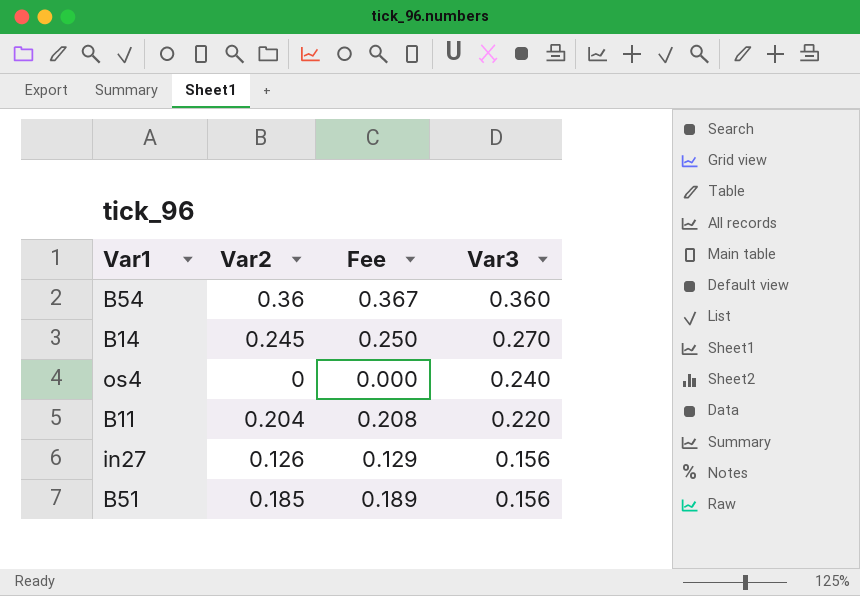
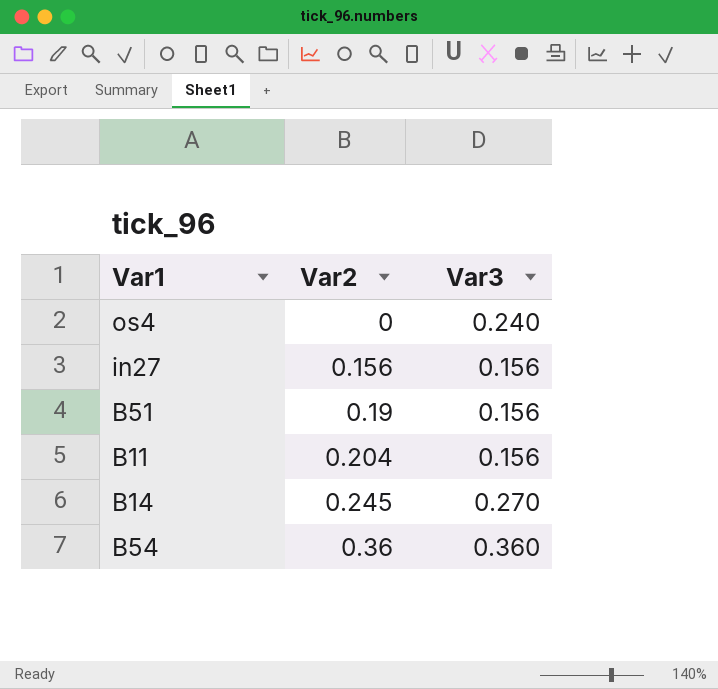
row order: Var3 descending -> Var2 ascending
column Fee | formula: [Var2] * 1.02 -> none
in27 | Var2: 0.126 -> 0.156
B51 | Var2: 0.185 -> 0.19
B11 | Var3: 0.220 -> 0.156

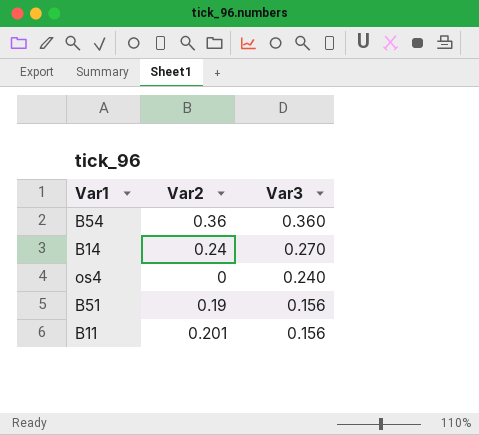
row order: Var2 ascending -> Var3 descending
row in27: 0.156 | 0.156 -> none
B14 | Var2: 0.245 -> 0.24
B11 | Var2: 0.204 -> 0.201

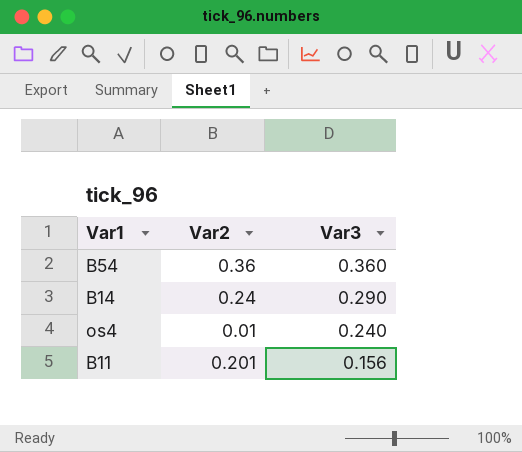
row B51: 0.19 | 0.156 -> none
B14 | Var3: 0.270 -> 0.290
os4 | Var2: 0 -> 0.01

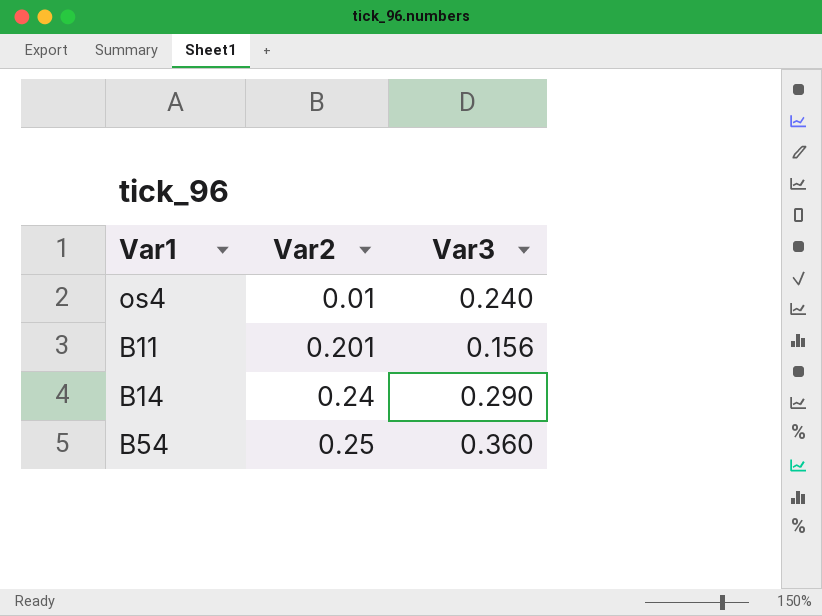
row order: Var3 descending -> Var2 ascending
B54 | Var2: 0.36 -> 0.25

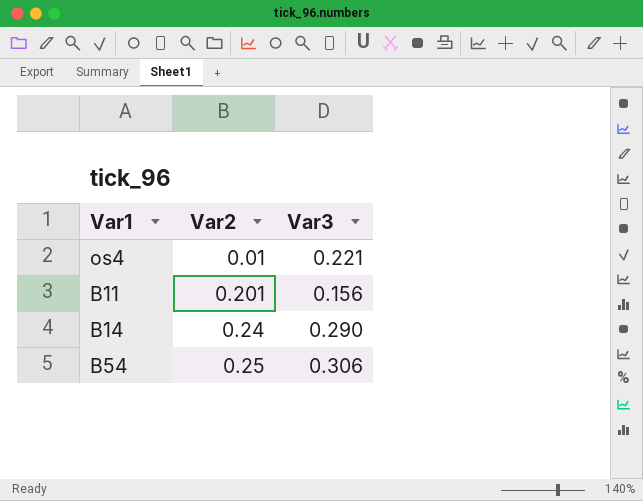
os4 | Var3: 0.240 -> 0.221
B54 | Var3: 0.360 -> 0.306

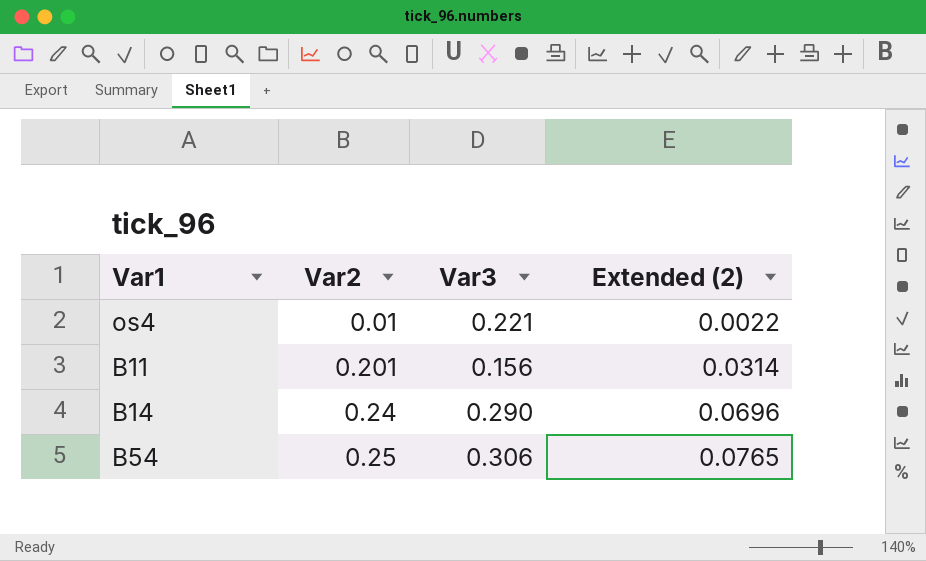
column Extended (2) | formula: none -> [Var2] * [Var3]

